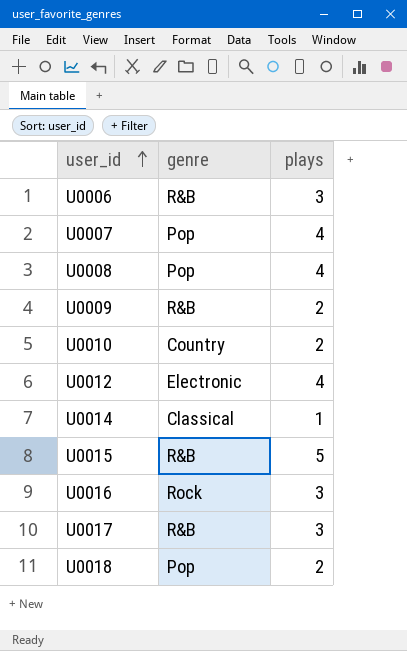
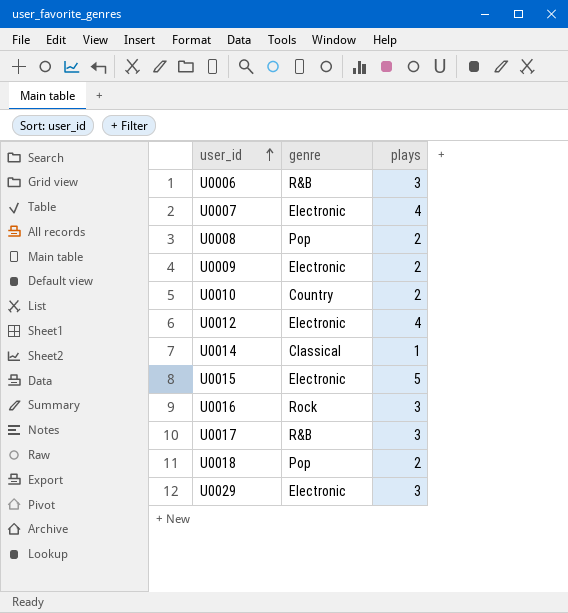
U0007 | genre: Pop -> Electronic
U0008 | plays: 4 -> 2
U0009 | genre: R&B -> Electronic
U0015 | genre: R&B -> Electronic
row U0029: none -> Electronic | 3

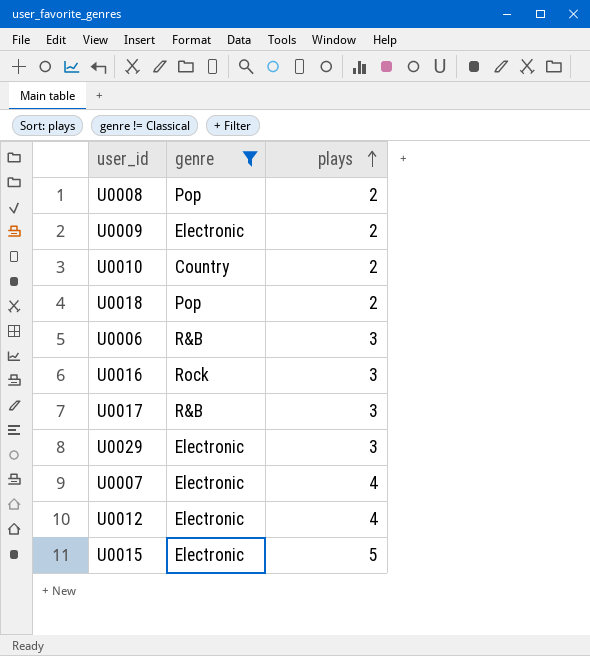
filter: none -> genre != Classical
row order: user_id ascending -> plays ascending

